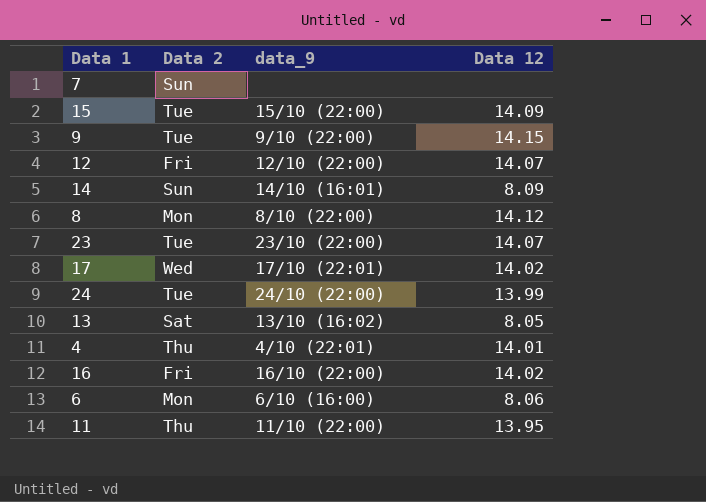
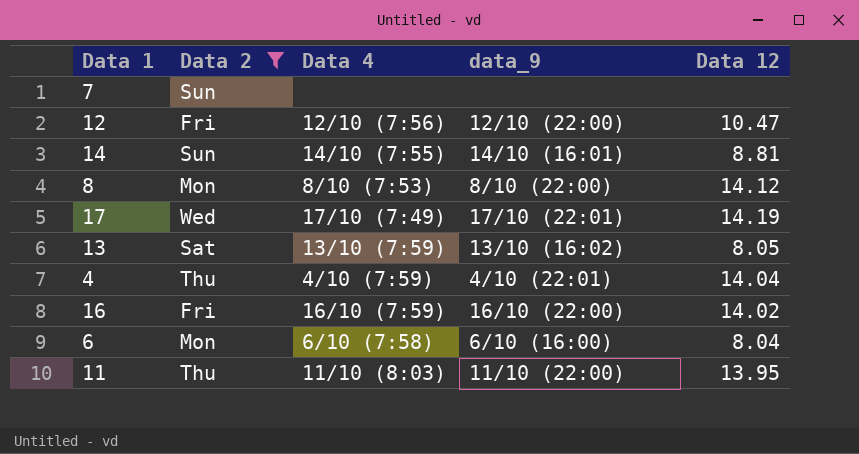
filter: none -> Data 2 != Tue
column Data 4 | position: none -> 3
12 | Data 12: 14.07 -> 10.47
14 | Data 12: 8.09 -> 8.81
17 | Data 12: 14.02 -> 14.19
4 | Data 12: 14.01 -> 14.04
6 | Data 12: 8.06 -> 8.04

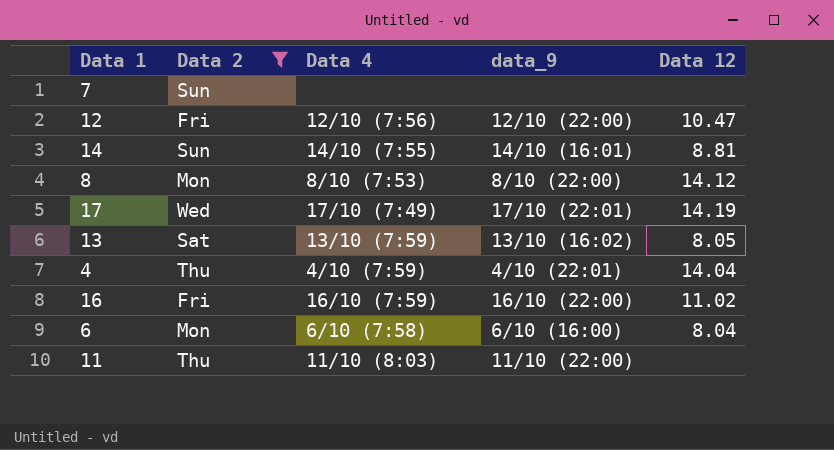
16 | Data 12: 14.02 -> 11.02
11 | Data 12: 13.95 -> none

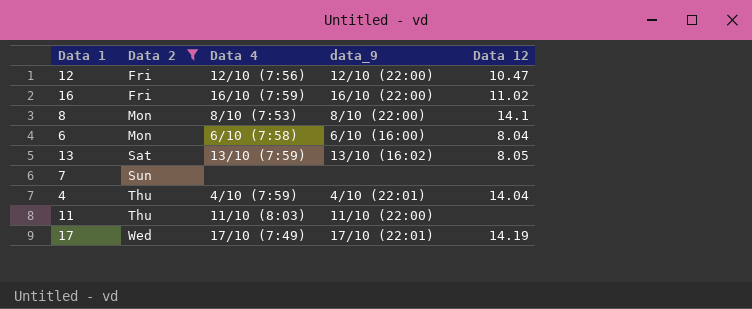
row order: none -> Data 2 ascending
row 14: Sun | 14/10 (7:55) | 14/10 (16:01) | 8.81 -> none
8 | Data 12: 14.12 -> 14.1

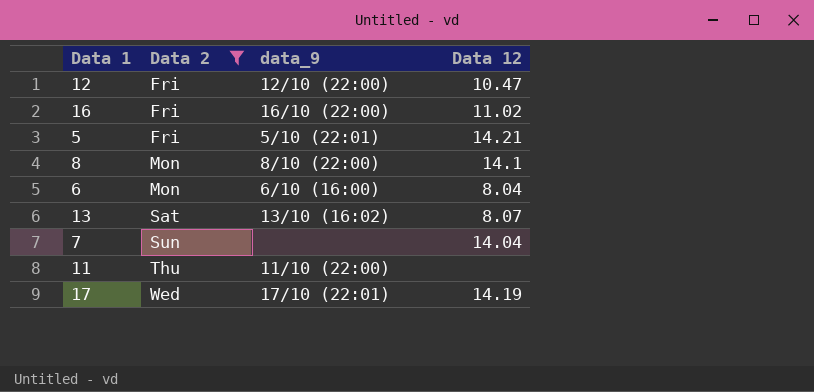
column Data 4 | position: 3 -> none
row 4: Thu | 4/10 (7:59) | 4/10 (22:01) | 14.04 -> none
row 5: none -> Fri | 5/10 (22:01) | 14.21
13 | Data 12: 8.05 -> 8.07
7 | Data 12: none -> 14.04

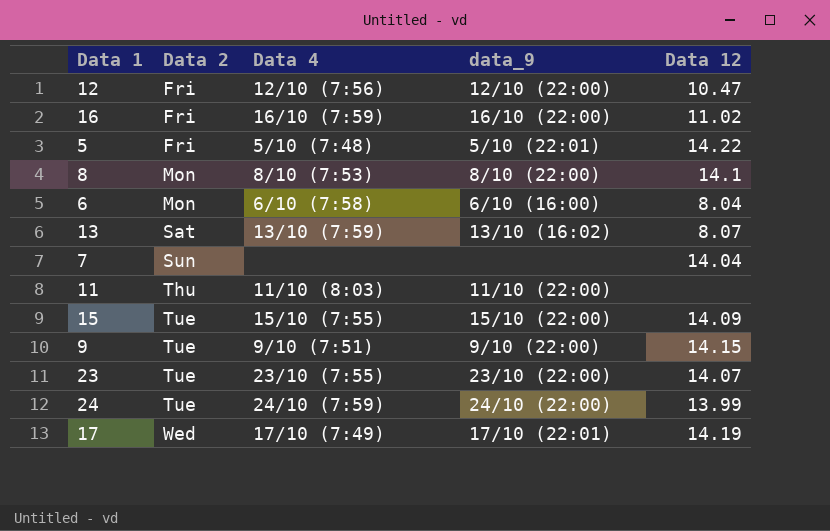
filter: Data 2 != Tue -> none
column Data 4 | position: none -> 3
5 | Data 12: 14.21 -> 14.22

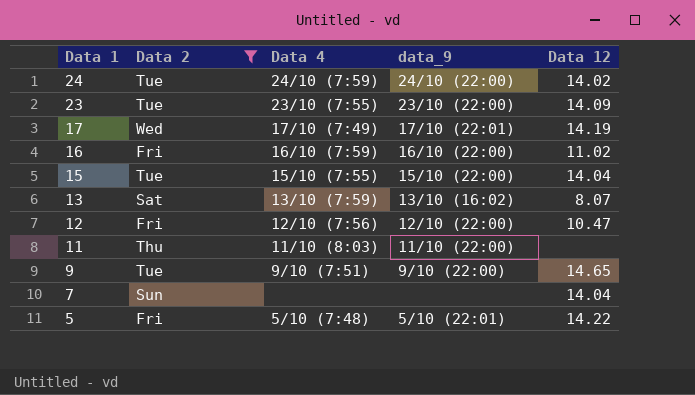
filter: none -> Data 2 != Mon
row order: Data 2 ascending -> Data 1 descending
24 | Data 12: 13.99 -> 14.02
23 | Data 12: 14.07 -> 14.09
15 | Data 12: 14.09 -> 14.04
9 | Data 12: 14.15 -> 14.65

